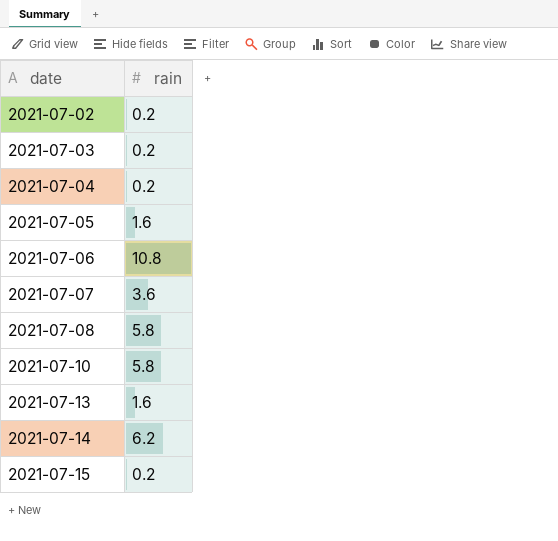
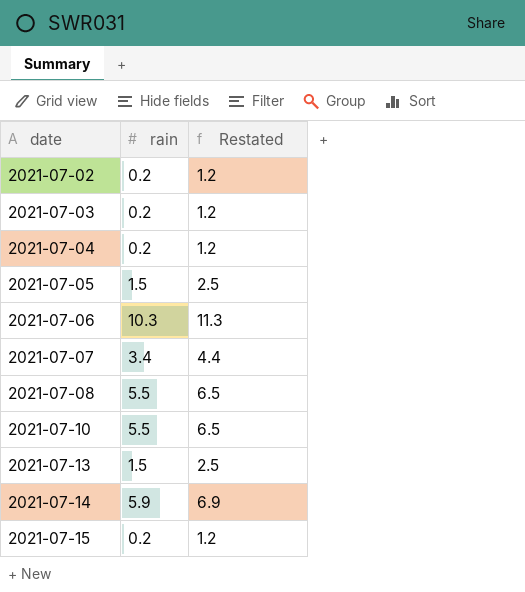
column Restated | formula: none -> [rain] + 1
2021-07-05 | rain: 1.6 -> 1.5
2021-07-06 | rain: 10.8 -> 10.3
2021-07-07 | rain: 3.6 -> 3.4
2021-07-08 | rain: 5.8 -> 5.5
2021-07-10 | rain: 5.8 -> 5.5
2021-07-13 | rain: 1.6 -> 1.5
2021-07-14 | rain: 6.2 -> 5.9

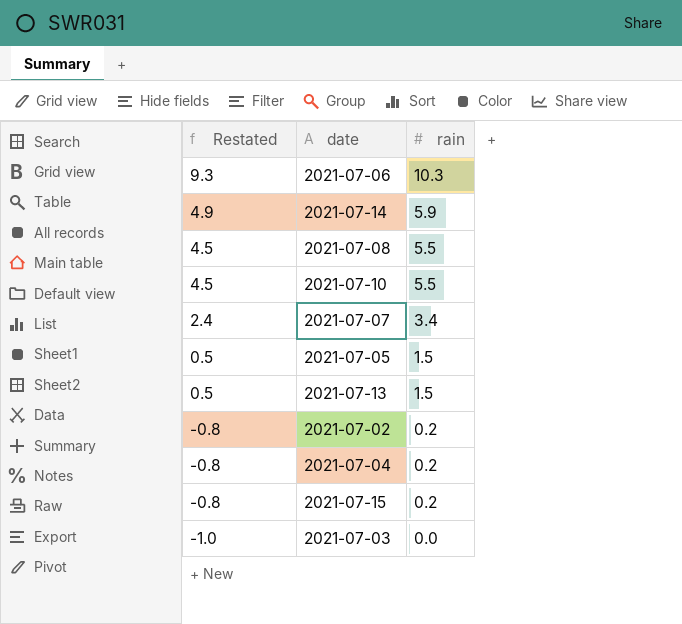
row order: date ascending -> Restated descending
column Restated | formula: [rain] + 1 -> [rain] - 1
column Restated | position: 3 -> 1
2021-07-03 | rain: 0.2 -> 0.0

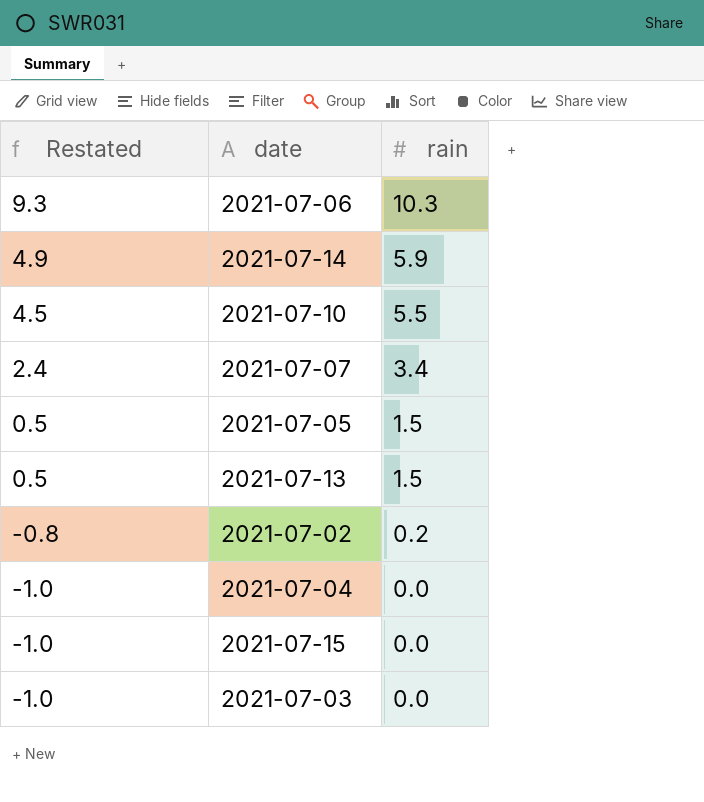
row 2021-07-08: 4.5 | 5.5 -> none
2021-07-04 | Restated: -0.8 -> -1.0
2021-07-04 | rain: 0.2 -> 0.0
2021-07-15 | Restated: -0.8 -> -1.0
2021-07-15 | rain: 0.2 -> 0.0

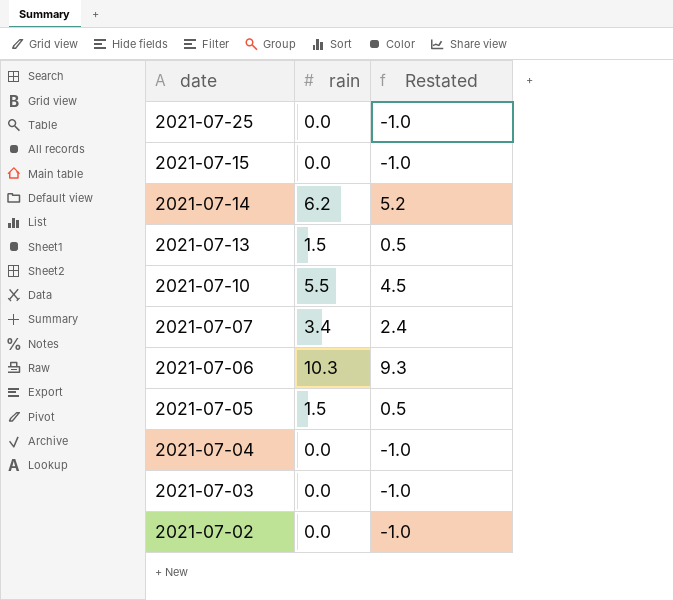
row order: Restated descending -> date descending
column Restated | position: 1 -> 3
row 2021-07-25: none -> 0.0 | -1.0
2021-07-14 | rain: 5.9 -> 6.2
2021-07-14 | Restated: 4.9 -> 5.2
2021-07-02 | rain: 0.2 -> 0.0
2021-07-02 | Restated: -0.8 -> -1.0

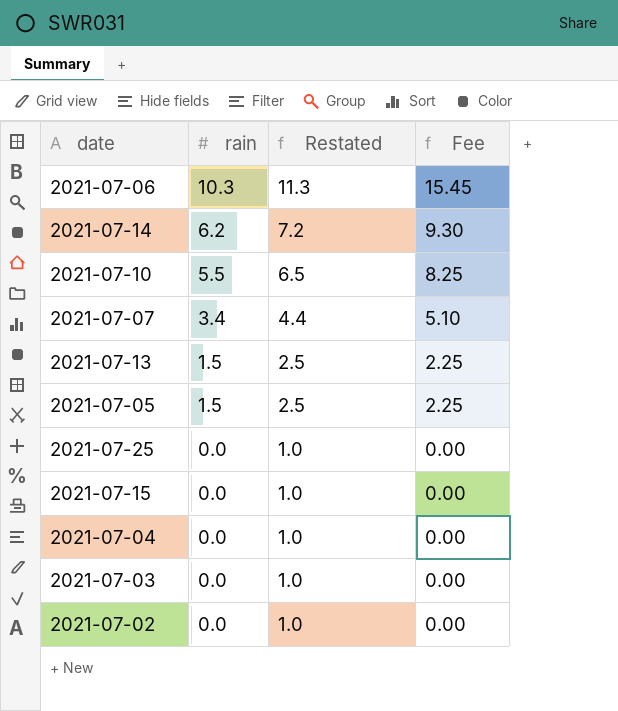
row order: date descending -> rain descending
column Restated | formula: [rain] - 1 -> [rain] + 1
column Fee | formula: none -> [rain] * 1.5

